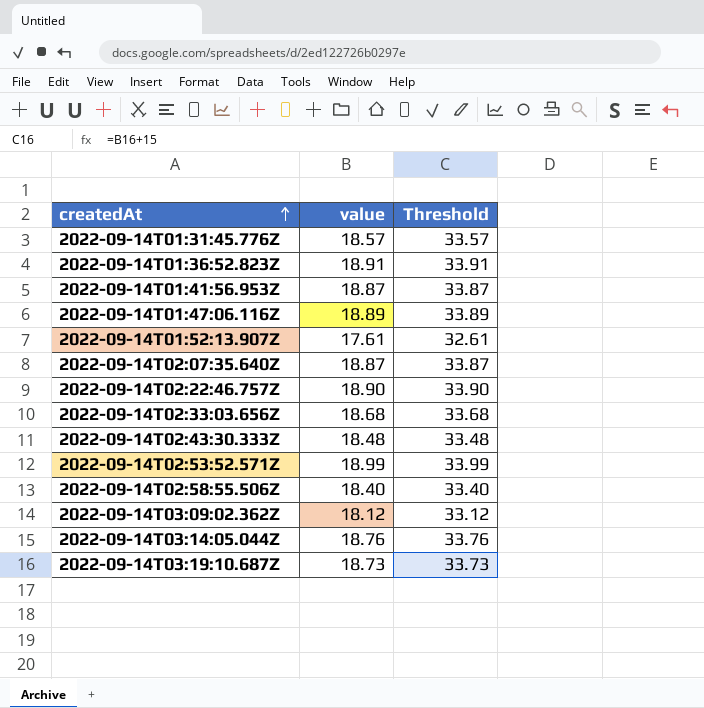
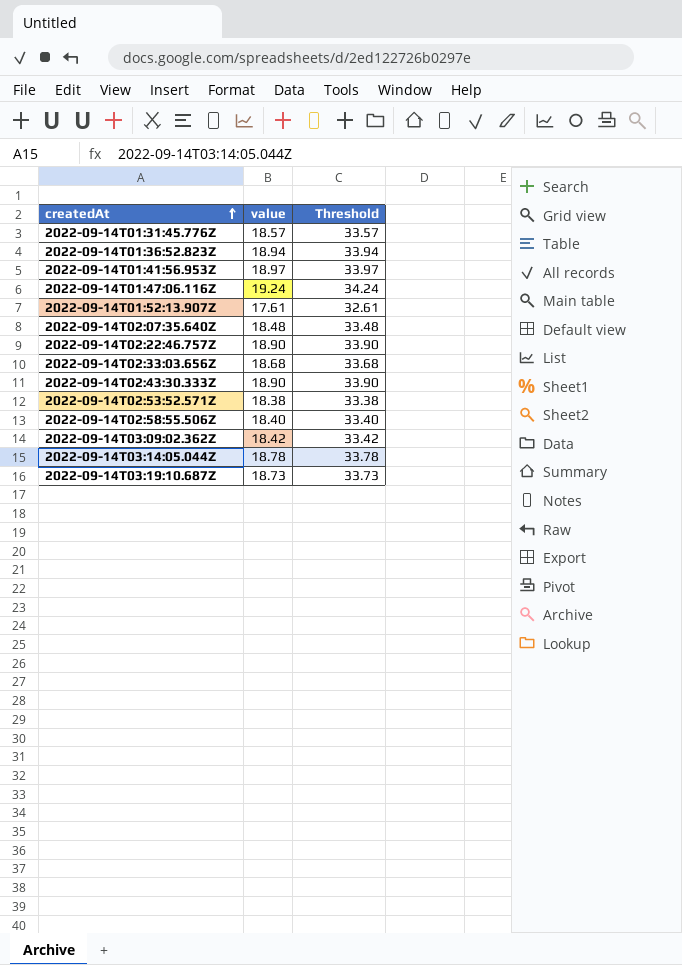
2022-09-14T01:36:52.823Z | value: 18.91 -> 18.94
2022-09-14T01:36:52.823Z | Threshold: 33.91 -> 33.94
2022-09-14T01:41:56.953Z | value: 18.87 -> 18.97
2022-09-14T01:41:56.953Z | Threshold: 33.87 -> 33.97
2022-09-14T01:47:06.116Z | value: 18.89 -> 19.24
2022-09-14T01:47:06.116Z | Threshold: 33.89 -> 34.24
2022-09-14T02:07:35.640Z | value: 18.87 -> 18.48
2022-09-14T02:07:35.640Z | Threshold: 33.87 -> 33.48
2022-09-14T02:43:30.333Z | value: 18.48 -> 18.90
2022-09-14T02:43:30.333Z | Threshold: 33.48 -> 33.90
2022-09-14T02:53:52.571Z | value: 18.99 -> 18.38
2022-09-14T02:53:52.571Z | Threshold: 33.99 -> 33.38
2022-09-14T03:09:02.362Z | value: 18.12 -> 18.42
2022-09-14T03:09:02.362Z | Threshold: 33.12 -> 33.42
2022-09-14T03:14:05.044Z | value: 18.76 -> 18.78
2022-09-14T03:14:05.044Z | Threshold: 33.76 -> 33.78

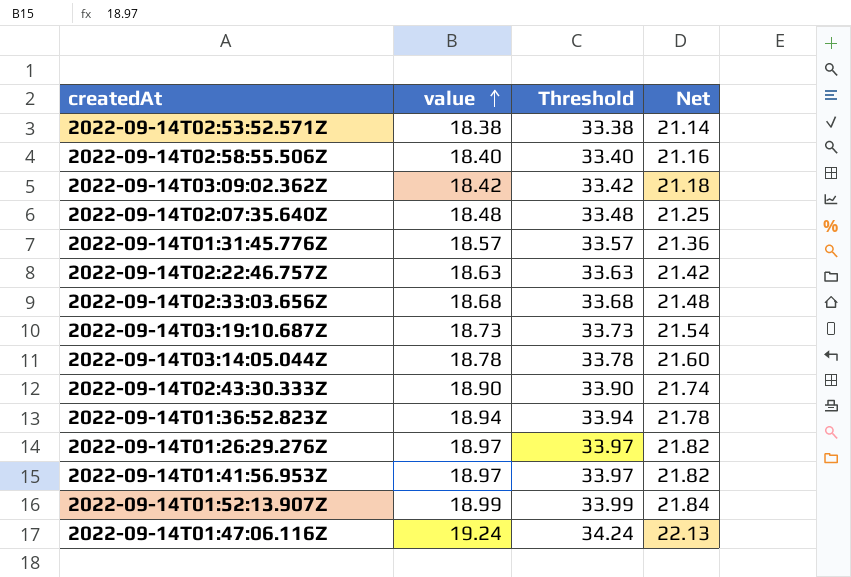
row order: createdAt ascending -> value ascending
column Net | formula: none -> [value] * 1.15
2022-09-14T02:22:46.757Z | value: 18.90 -> 18.63
2022-09-14T02:22:46.757Z | Threshold: 33.90 -> 33.63
row 2022-09-14T01:26:29.276Z: none -> 18.97 | 33.97 | 21.82
2022-09-14T01:52:13.907Z | value: 17.61 -> 18.99
2022-09-14T01:52:13.907Z | Threshold: 32.61 -> 33.99

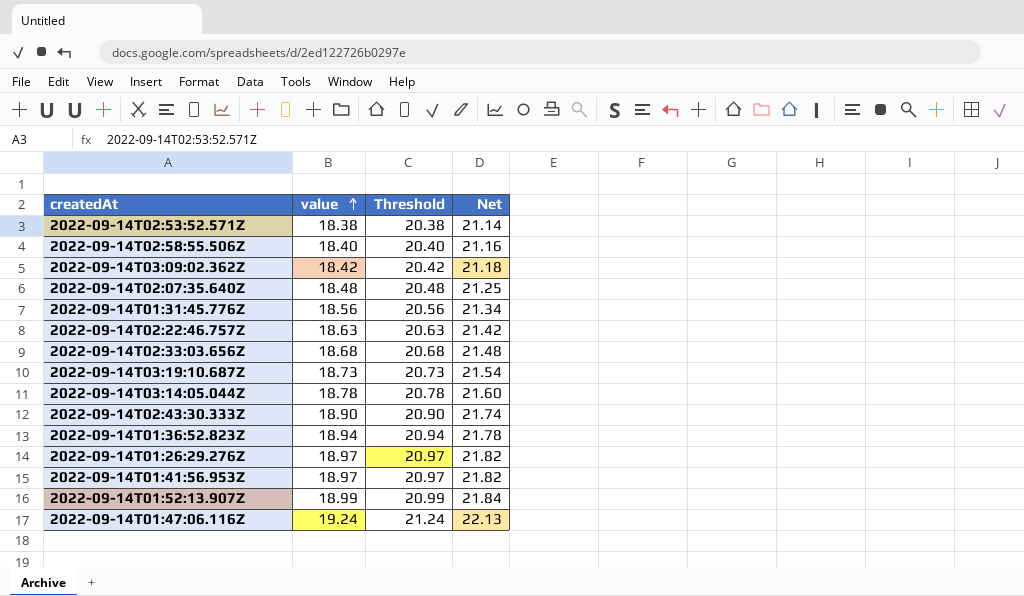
column Threshold | formula: [value] + 15 -> [value] + 2
2022-09-14T01:31:45.776Z | value: 18.57 -> 18.56
2022-09-14T01:31:45.776Z | Net: 21.36 -> 21.34

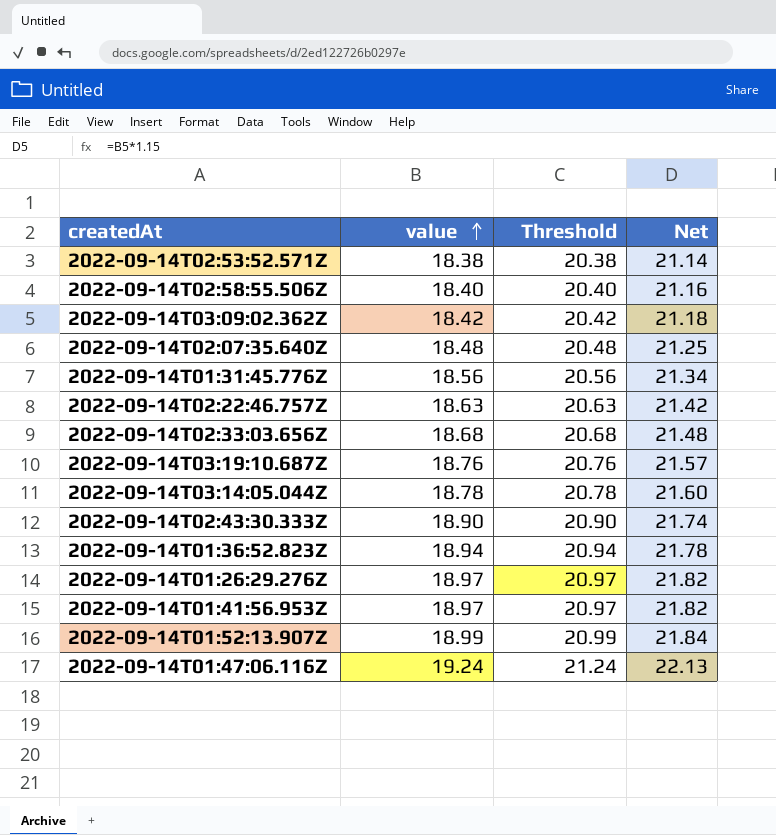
2022-09-14T03:19:10.687Z | value: 18.73 -> 18.76
2022-09-14T03:19:10.687Z | Threshold: 20.73 -> 20.76
2022-09-14T03:19:10.687Z | Net: 21.54 -> 21.57

